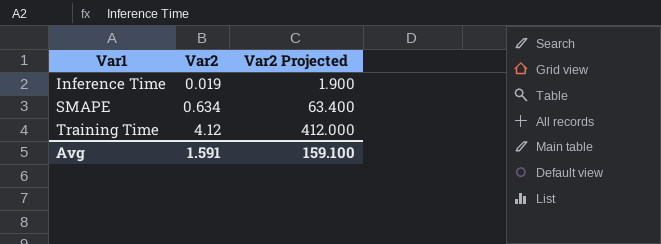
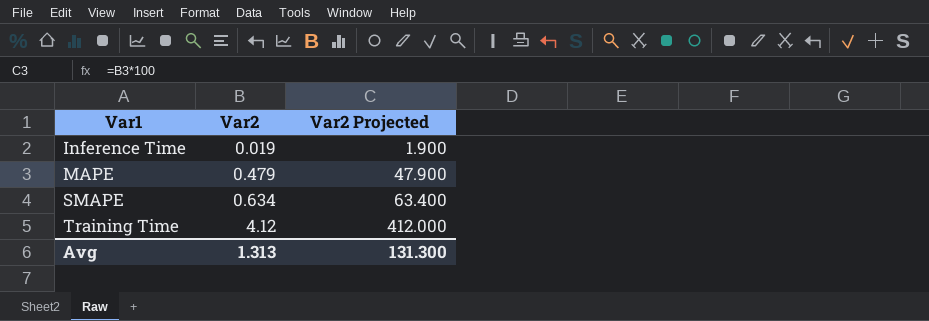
row MAPE: none -> 0.479 | 47.900
Avg | Var2: 1.591 -> 1.313
Avg | Var2 Projected: 159.100 -> 131.300

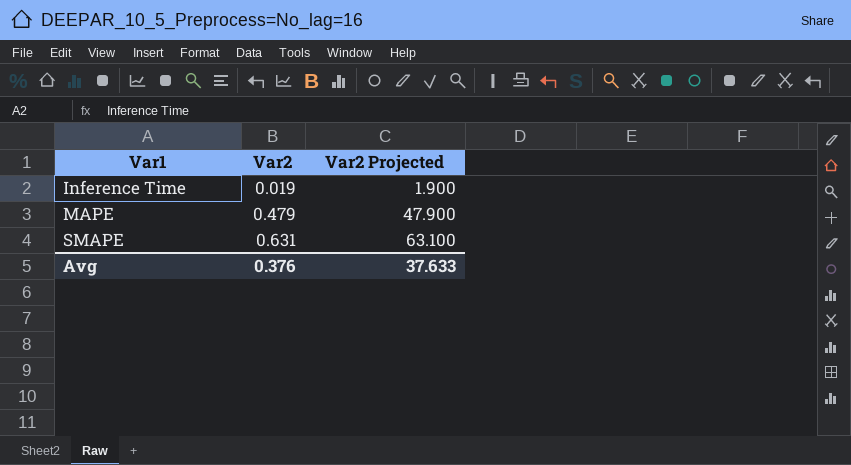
row Training Time: 4.12 | 412.000 -> none
SMAPE | Var2: 0.634 -> 0.631
SMAPE | Var2 Projected: 63.400 -> 63.100
Avg | Var2: 1.313 -> 0.376
Avg | Var2 Projected: 131.300 -> 37.633

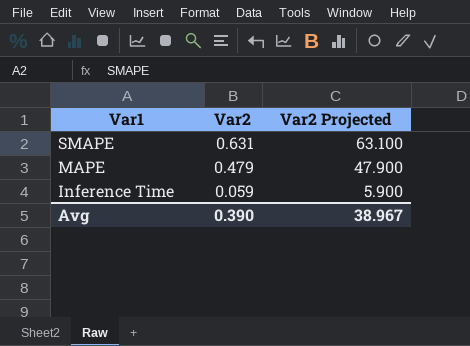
row order: Var1 ascending -> Var1 descending
Inference Time | Var2: 0.019 -> 0.059
Inference Time | Var2 Projected: 1.900 -> 5.900
Avg | Var2: 0.376 -> 0.390
Avg | Var2 Projected: 37.633 -> 38.967

